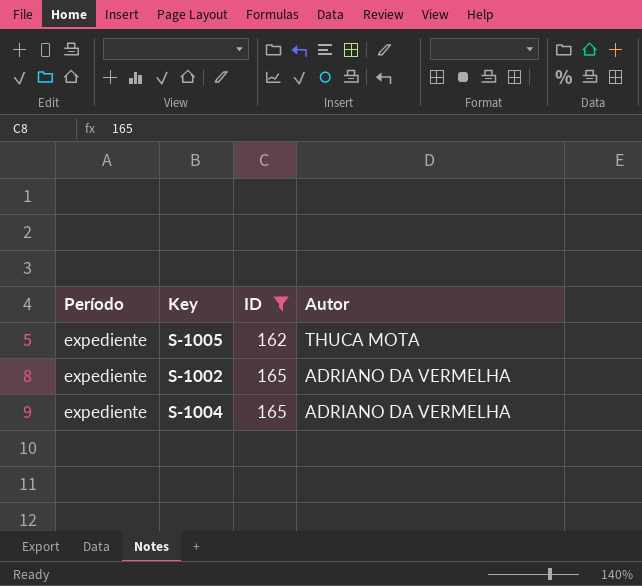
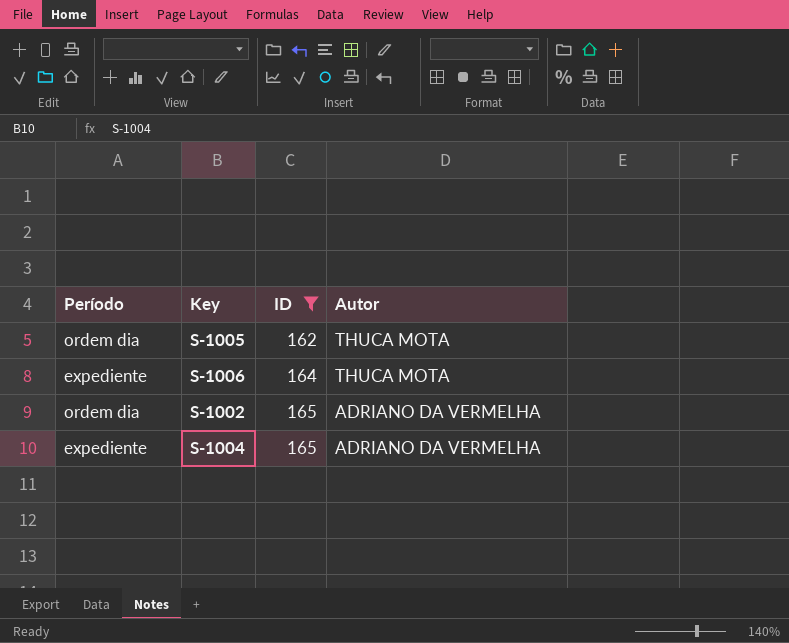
S-1005 | Período: expediente -> ordem dia
row S-1006: none -> expediente | 164 | THUCA MOTA
S-1002 | Período: expediente -> ordem dia

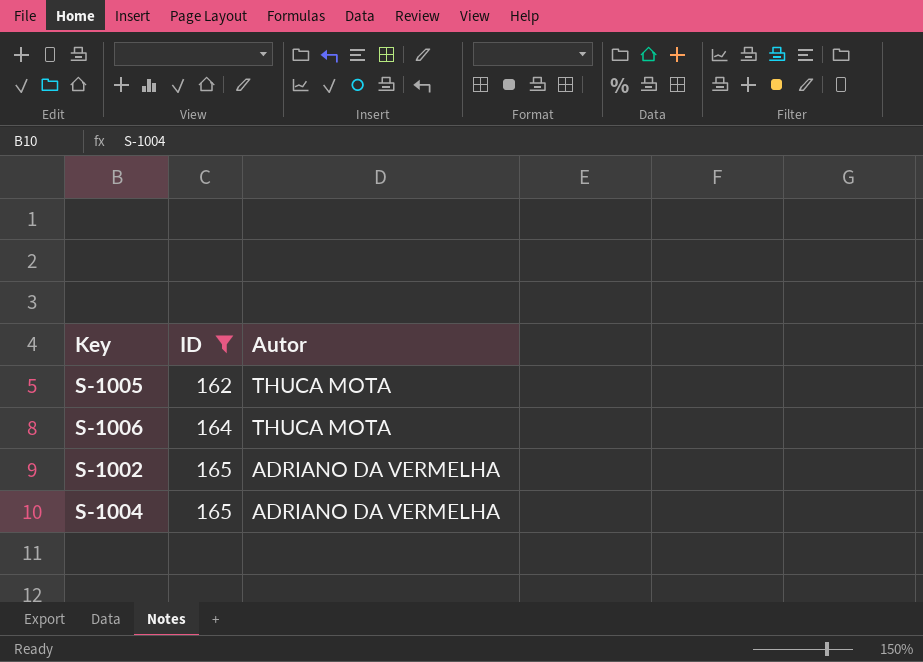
column Período | position: 1 -> none

